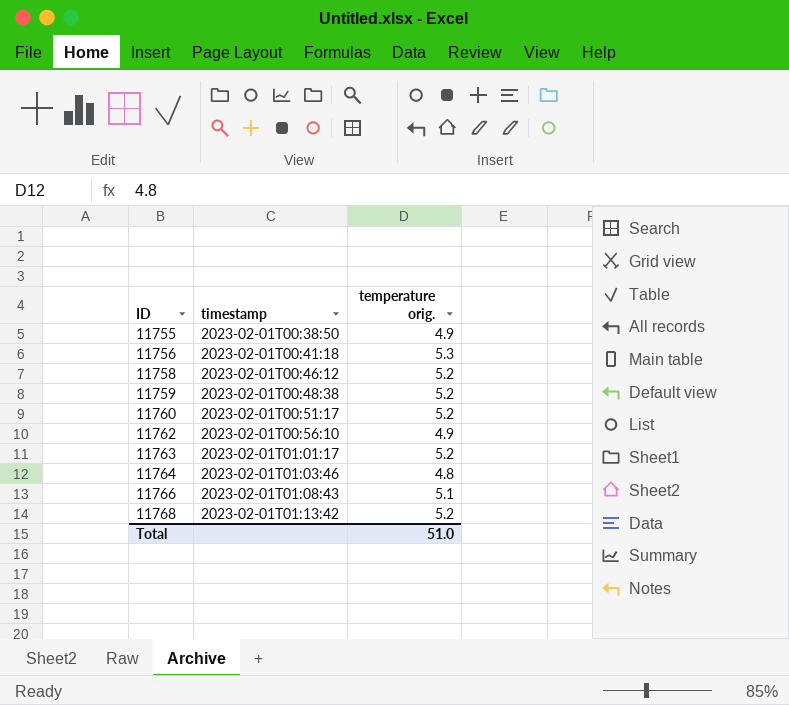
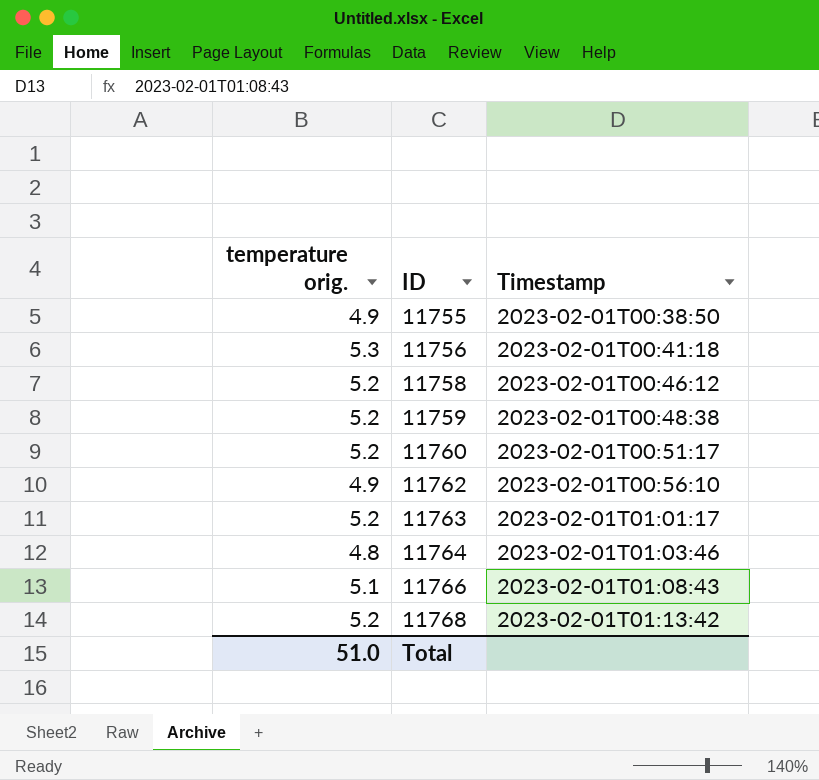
column temperature orig. | position: 3 -> 1
column name: timestamp -> Timestamp

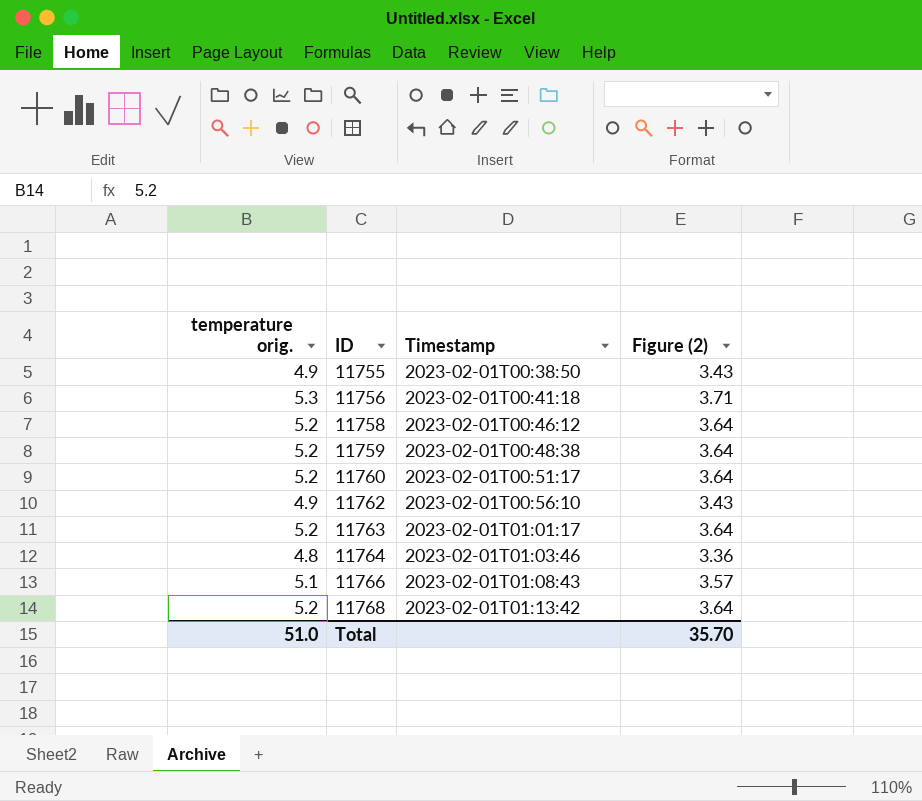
column Figure (2) | formula: none -> [temperature orig.] * 0.7

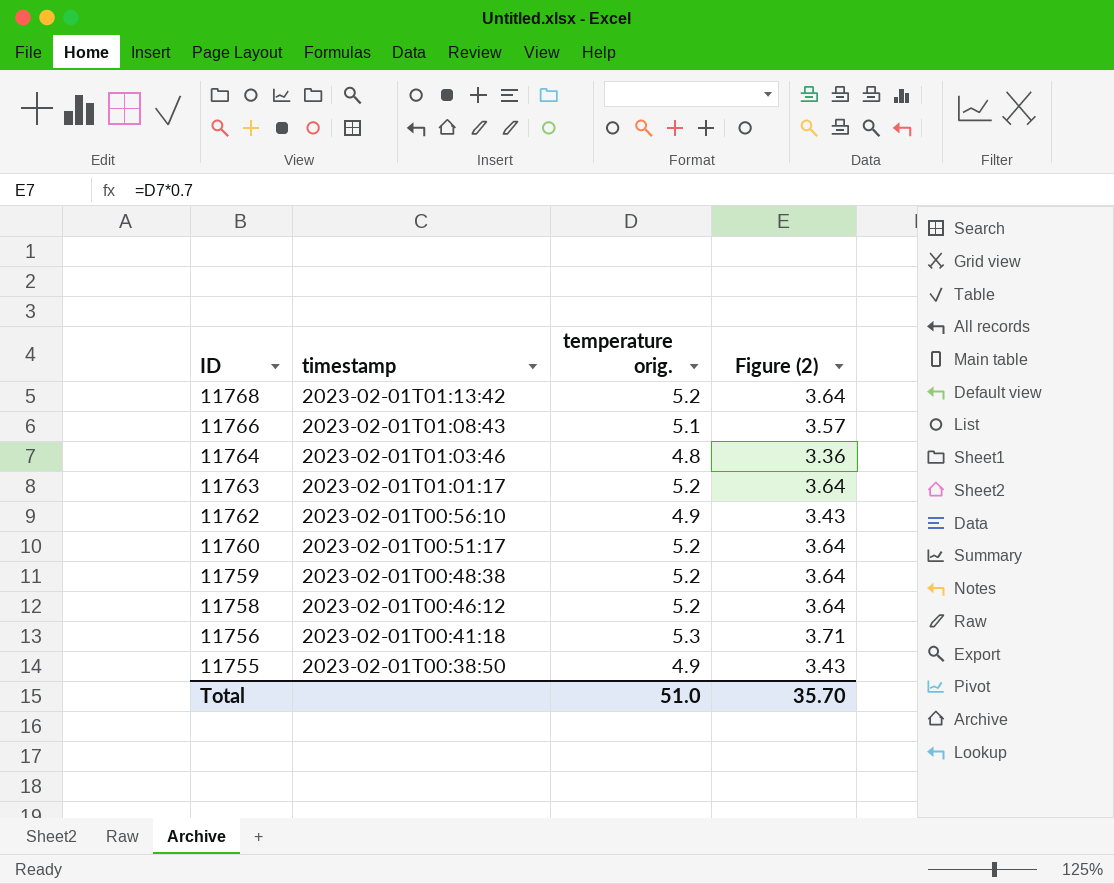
row order: ID ascending -> ID descending
column name: Timestamp -> timestamp
column temperature orig. | position: 1 -> 3

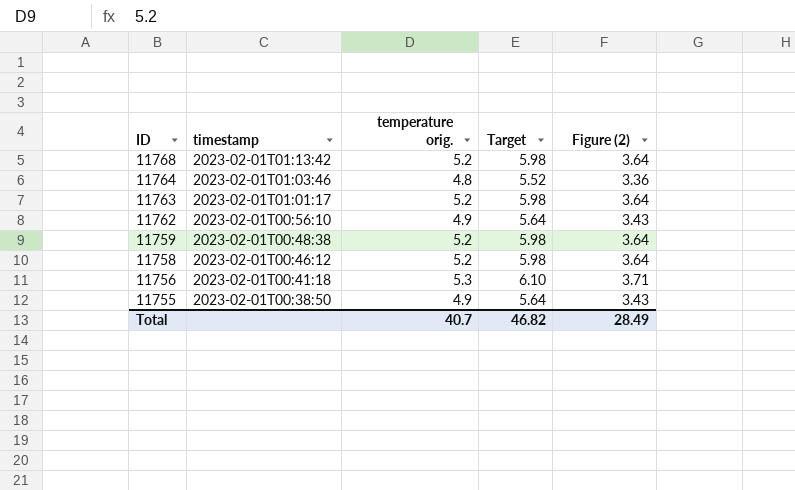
column Target | formula: none -> [temperature orig.] * 1.15
row 11766: 2023-02-01T01:08:43 | 5.1 | 3.57 -> none
row 11760: 2023-02-01T00:51:17 | 5.2 | 3.64 -> none
Total | temperature orig.: 51.0 -> 40.7
Total | Figure (2): 35.70 -> 28.49

